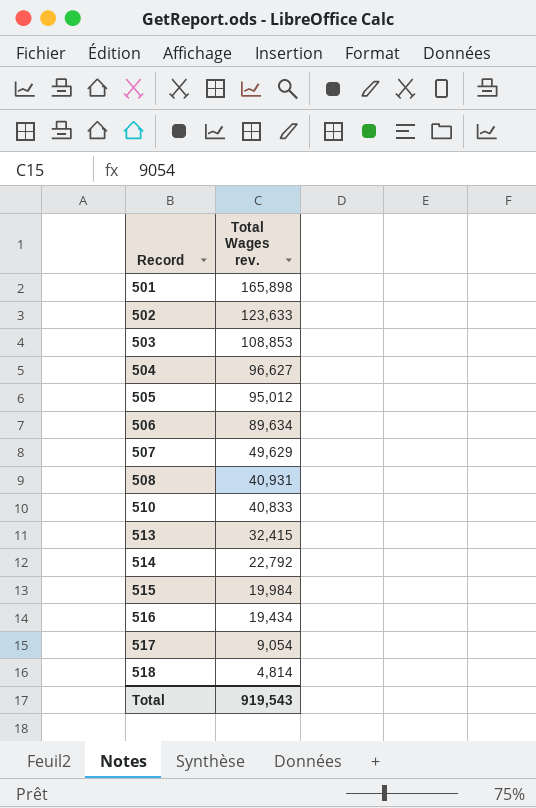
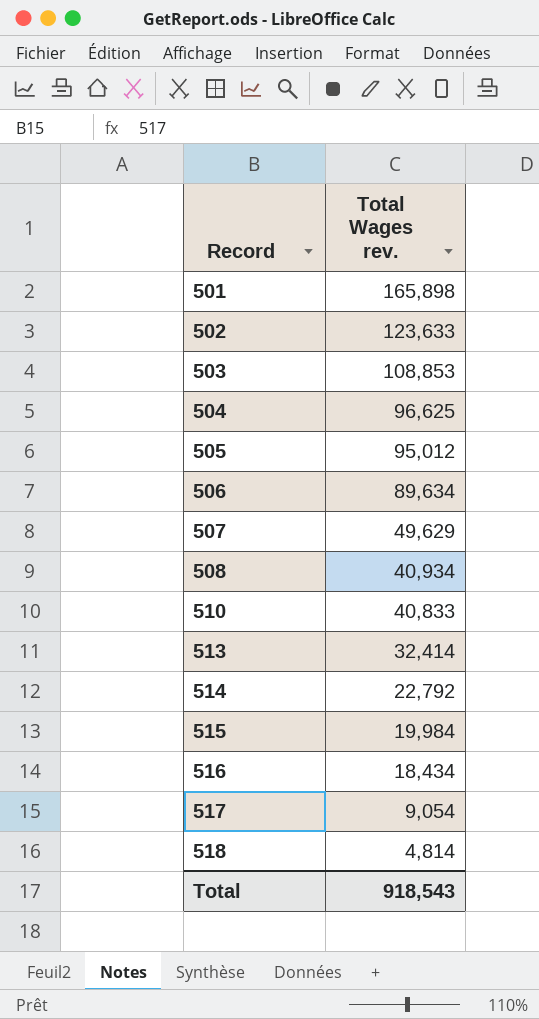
504 | Total Wages rev.: 96,627 -> 96,625
508 | Total Wages rev.: 40,931 -> 40,934
513 | Total Wages rev.: 32,415 -> 32,414
516 | Total Wages rev.: 19,434 -> 18,434
Total | Total Wages rev.: 919,543 -> 918,543

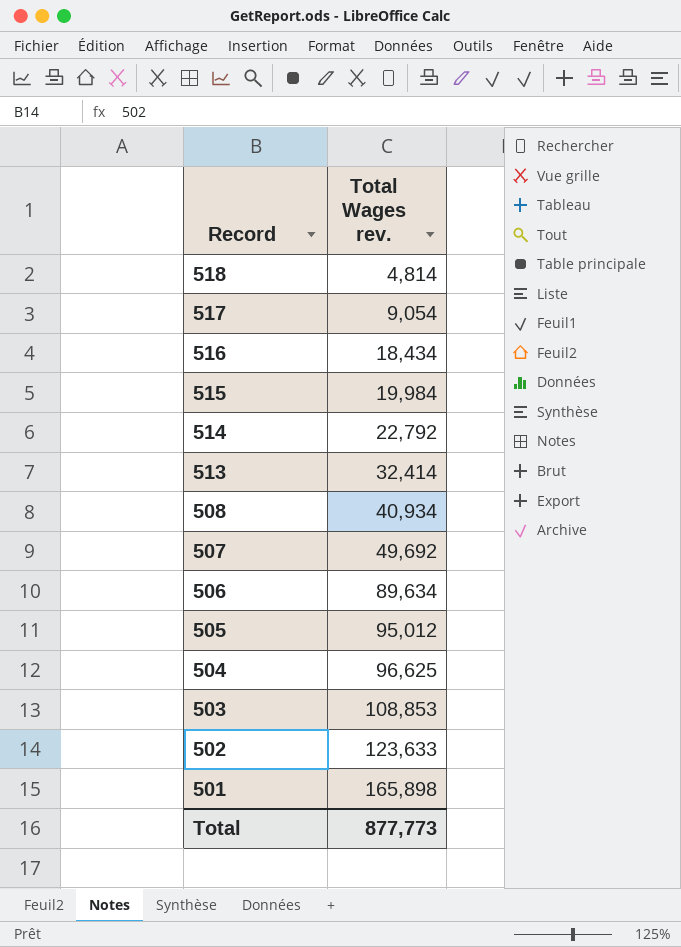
row order: Record ascending -> Record descending
row 510: 40,833 -> none
507 | Total Wages rev.: 49,629 -> 49,692
Total | Total Wages rev.: 918,543 -> 877,773

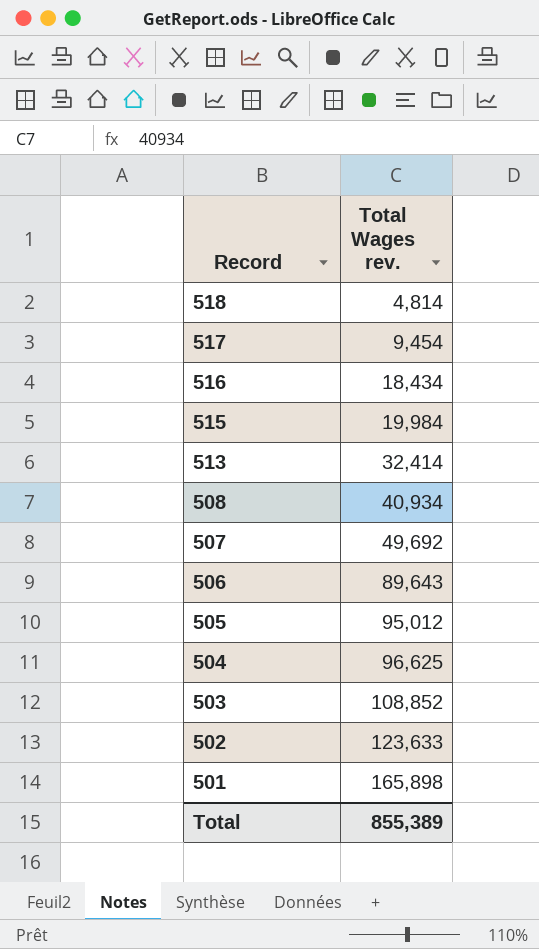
row 514: 22,792 -> none
517 | Total Wages rev.: 9,054 -> 9,454
506 | Total Wages rev.: 89,634 -> 89,643
503 | Total Wages rev.: 108,853 -> 108,852
Total | Total Wages rev.: 877,773 -> 855,389

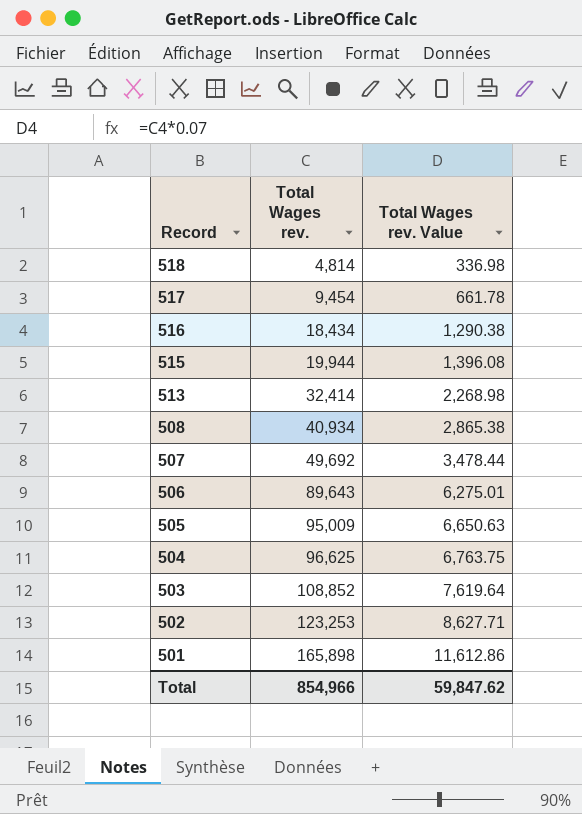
column Total Wages rev. Value | formula: none -> [Total Wages rev.] * 0.07
515 | Total Wages rev.: 19,984 -> 19,944
505 | Total Wages rev.: 95,012 -> 95,009
502 | Total Wages rev.: 123,633 -> 123,253
Total | Total Wages rev.: 855,389 -> 854,966

